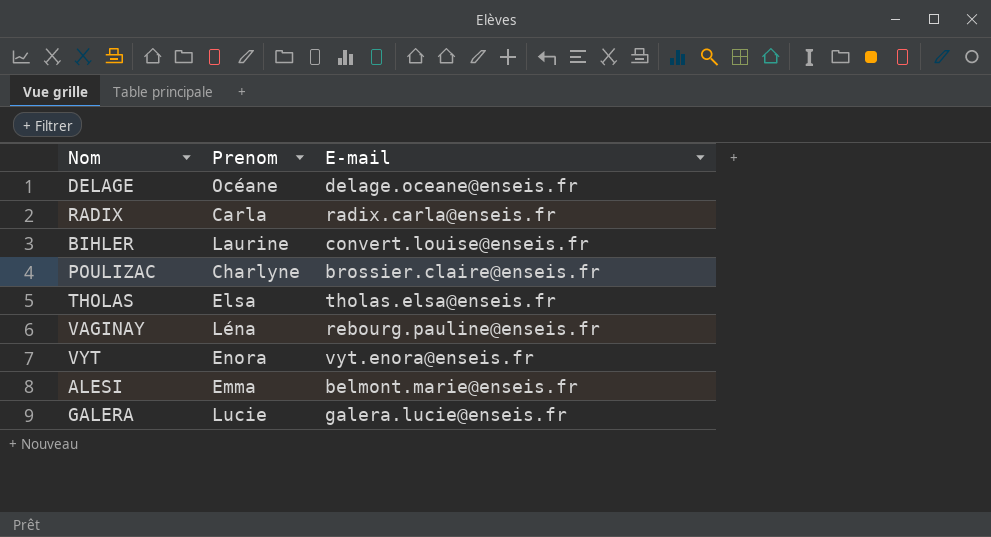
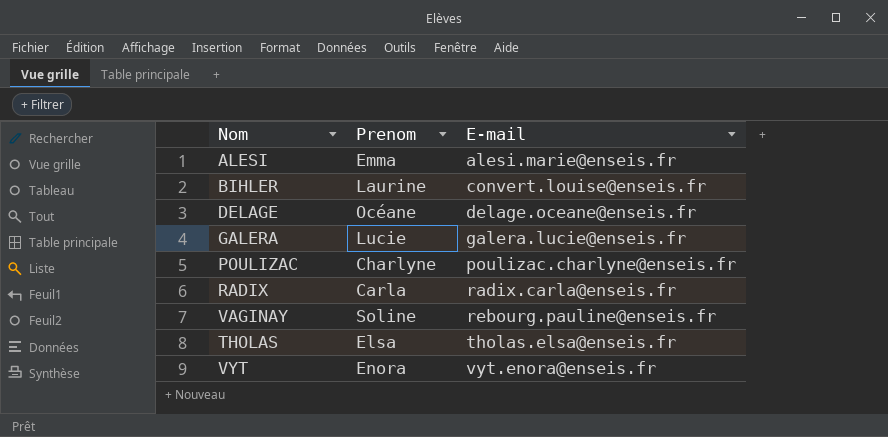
row order: none -> E-mail ascending
ALESI | E-mail: belmont.marie@enseis.fr -> alesi.marie@enseis.fr
POULIZAC | E-mail: brossier.claire@enseis.fr -> poulizac.charlyne@enseis.fr
VAGINAY | Prenom: Léna -> Soline

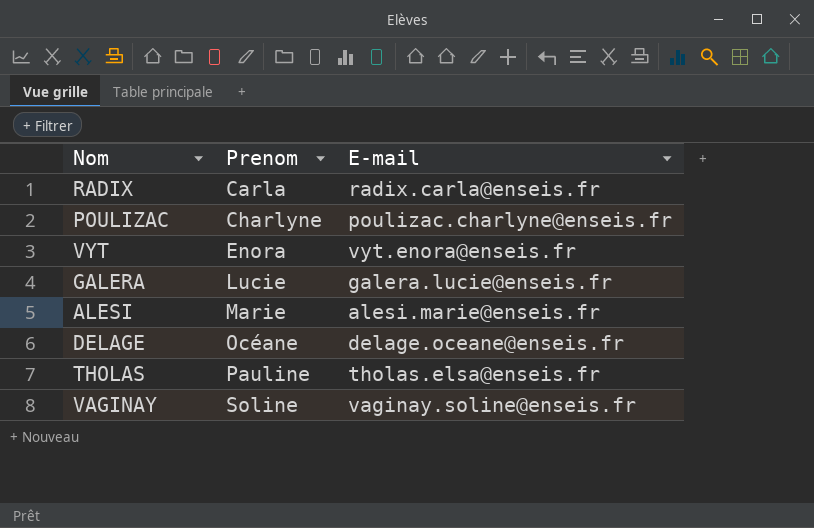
row order: E-mail ascending -> Prenom ascending
row BIHLER: Laurine | convert.louise@enseis.fr -> none
ALESI | Prenom: Emma -> Marie
THOLAS | Prenom: Elsa -> Pauline
VAGINAY | E-mail: rebourg.pauline@enseis.fr -> vaginay.soline@enseis.fr

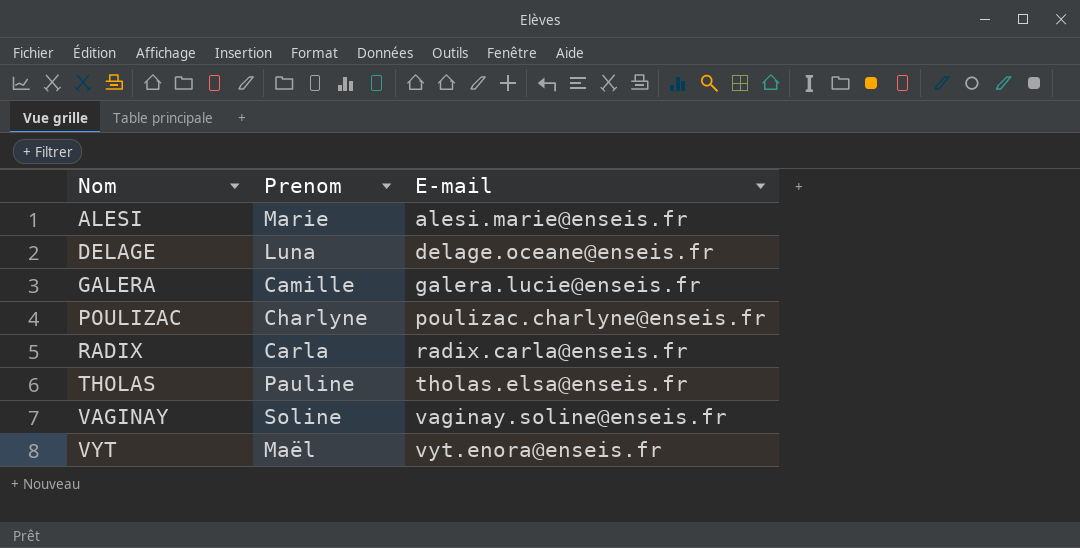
row order: Prenom ascending -> Nom ascending
DELAGE | Prenom: Océane -> Luna
GALERA | Prenom: Lucie -> Camille
VYT | Prenom: Enora -> Maël

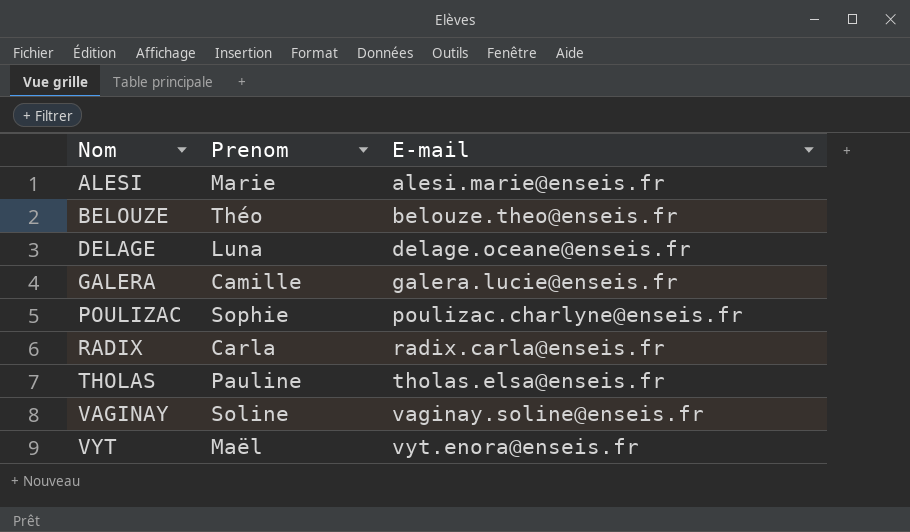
row BELOUZE: none -> Théo | belouze.theo@enseis.fr
POULIZAC | Prenom: Charlyne -> Sophie

